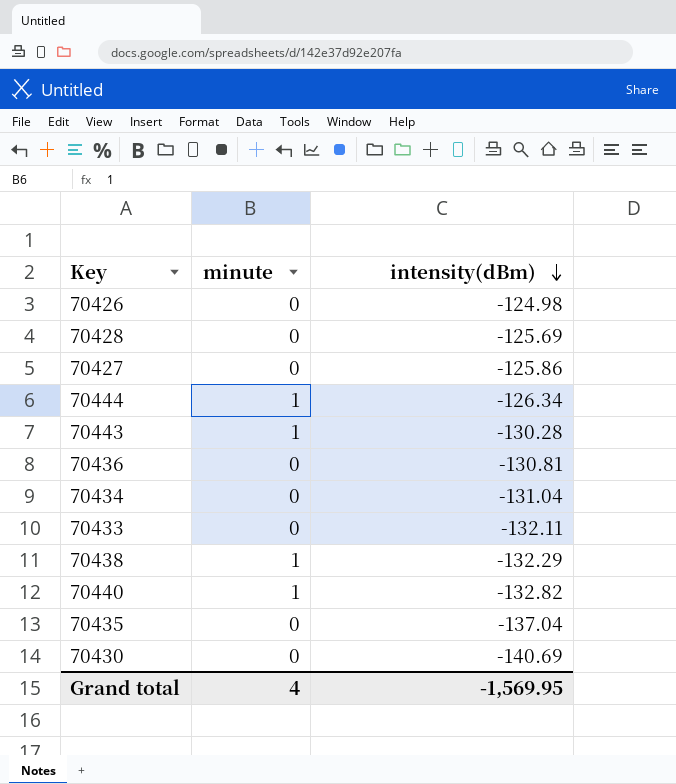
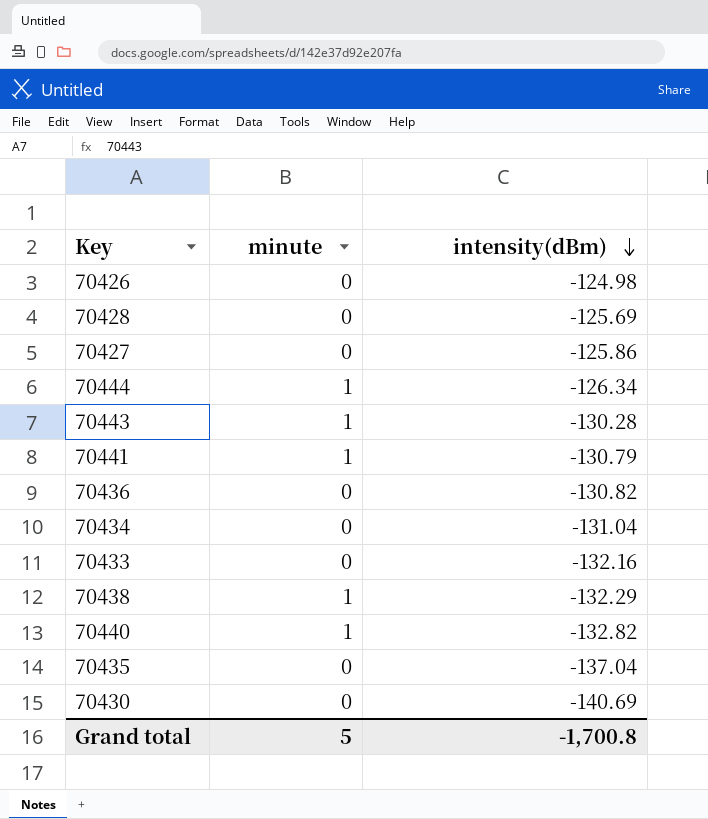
row 70441: none -> 1 | -130.79
70436 | intensity(dBm): -130.81 -> -130.82
70433 | intensity(dBm): -132.11 -> -132.16
Grand total | minute: 4 -> 5
Grand total | intensity(dBm): -1,569.95 -> -1,700.8

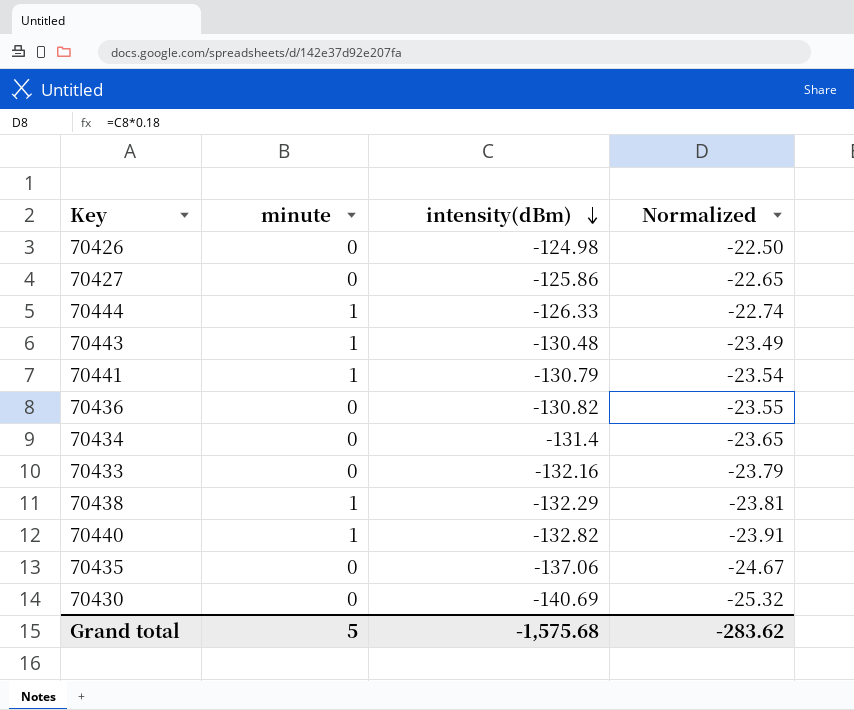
column Normalized | formula: none -> [intensity(dBm)] * 0.18
row 70428: 0 | -125.69 -> none
70444 | intensity(dBm): -126.34 -> -126.33
70443 | intensity(dBm): -130.28 -> -130.48
70434 | intensity(dBm): -131.04 -> -131.4
70435 | intensity(dBm): -137.04 -> -137.06
Grand total | intensity(dBm): -1,700.8 -> -1,575.68

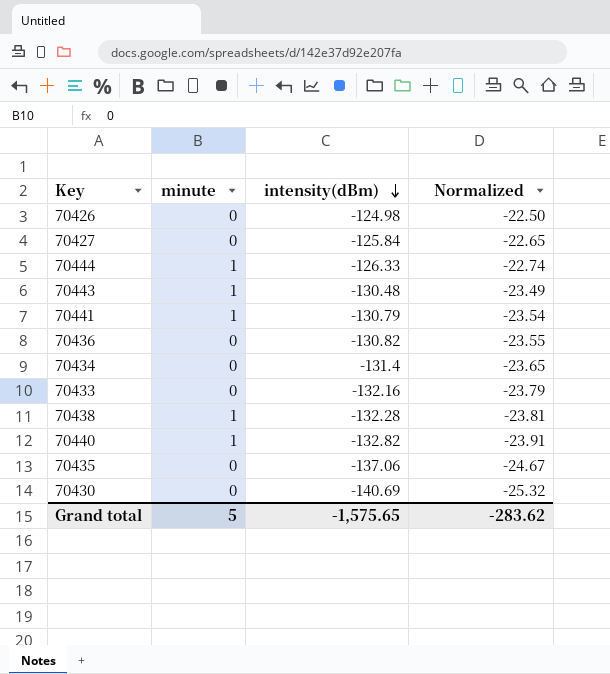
70427 | intensity(dBm): -125.86 -> -125.84
70438 | intensity(dBm): -132.29 -> -132.28
Grand total | intensity(dBm): -1,575.68 -> -1,575.65

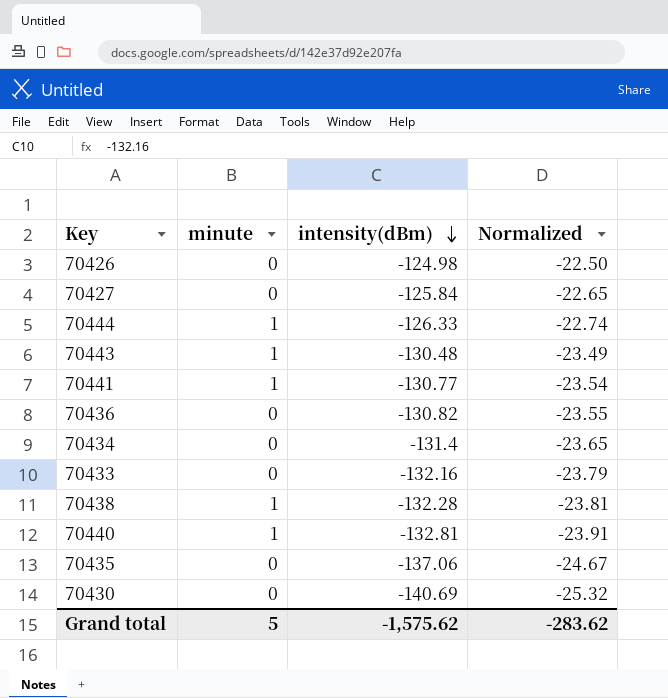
70441 | intensity(dBm): -130.79 -> -130.77
70440 | intensity(dBm): -132.82 -> -132.81
Grand total | intensity(dBm): -1,575.65 -> -1,575.62

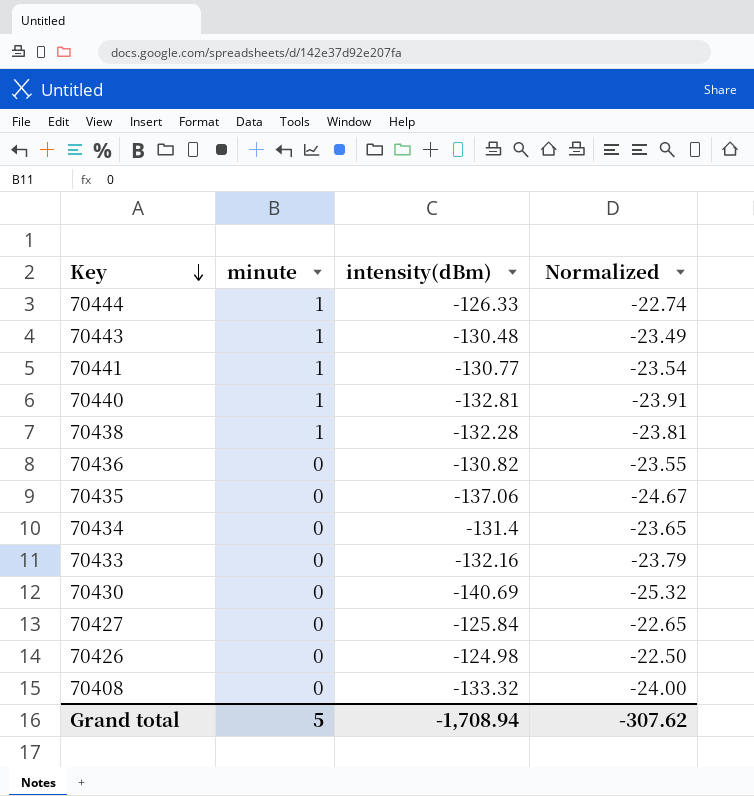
row order: intensity(dBm) descending -> Key descending
row 70408: none -> 0 | -133.32 | -24.00
Grand total | intensity(dBm): -1,575.62 -> -1,708.94
Grand total | Normalized: -283.62 -> -307.62

